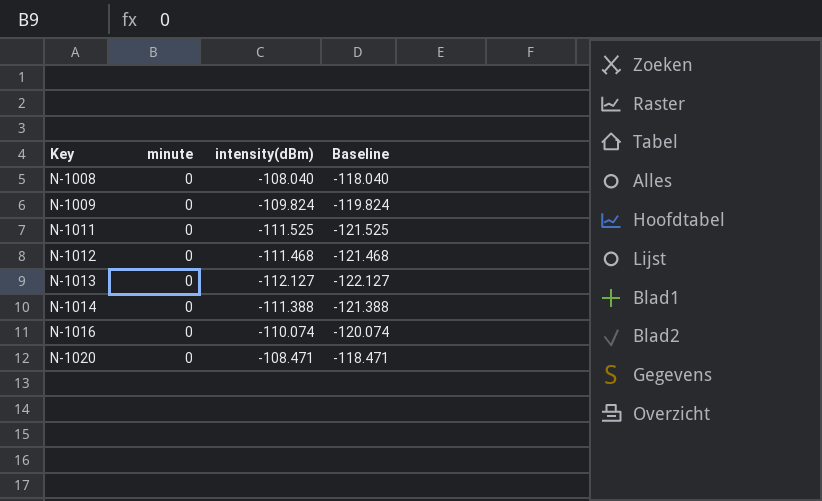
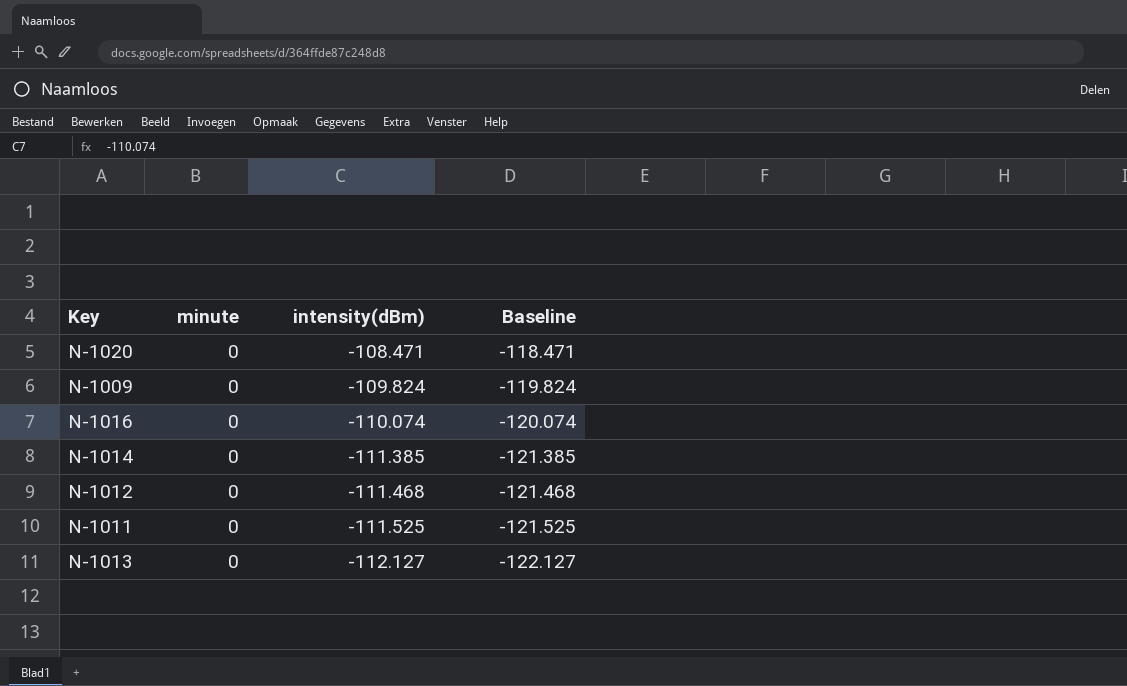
row order: Key ascending -> intensity(dBm) descending
row N-1008: 0 | -108.040 | -118.040 -> none
N-1014 | intensity(dBm): -111.388 -> -111.385
N-1014 | Baseline: -121.388 -> -121.385

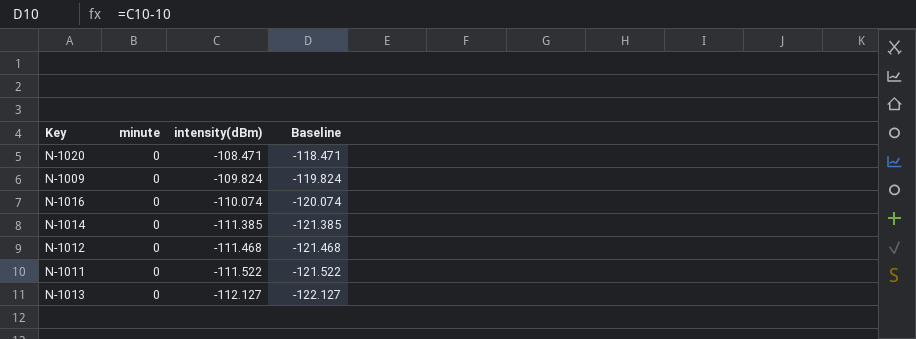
N-1011 | intensity(dBm): -111.525 -> -111.522
N-1011 | Baseline: -121.525 -> -121.522

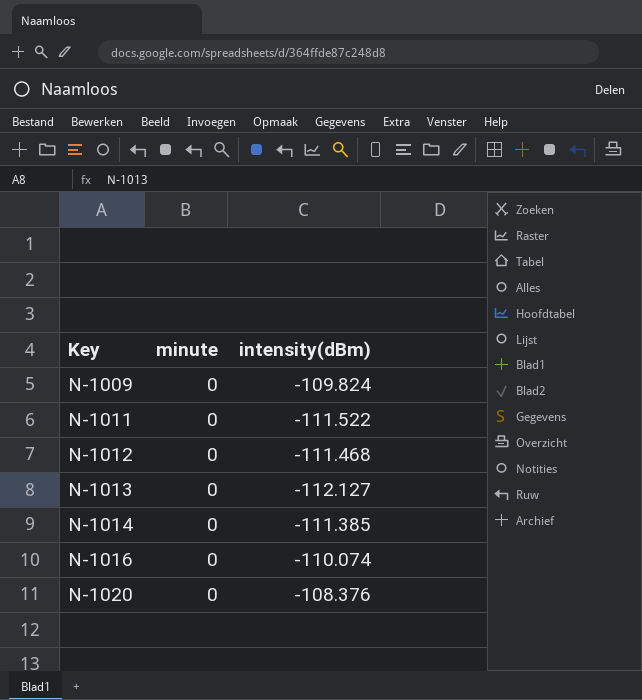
row order: intensity(dBm) descending -> Key ascending
column Baseline | formula: [intensity(dBm)] - 10 -> none
N-1020 | intensity(dBm): -108.471 -> -108.376

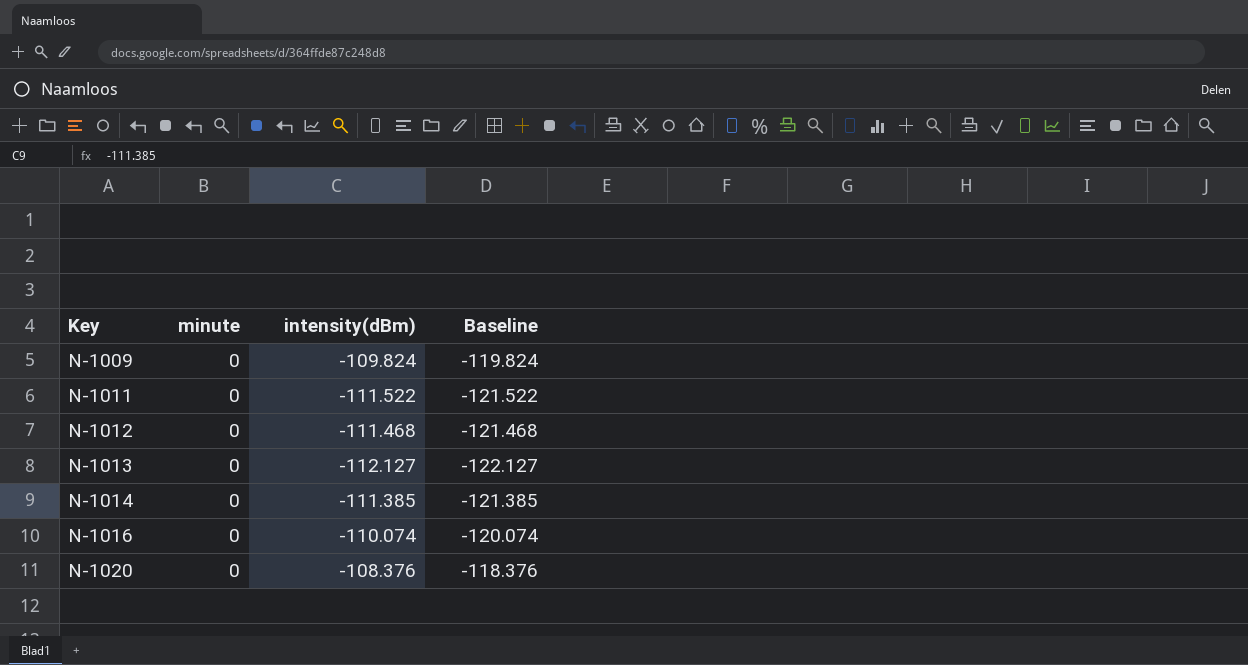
column Baseline | formula: none -> [intensity(dBm)] - 10

